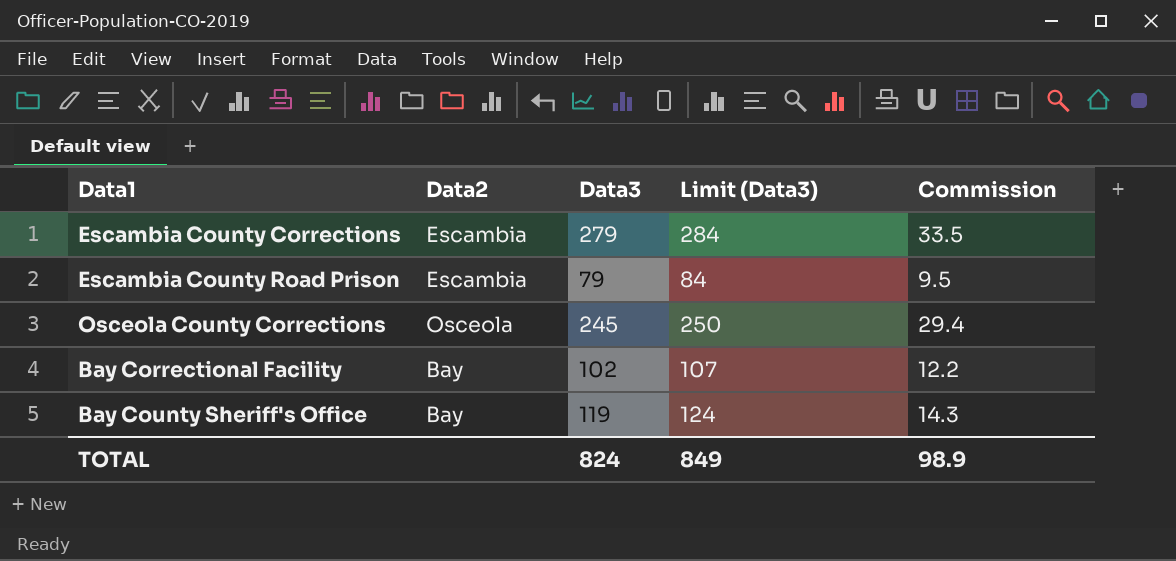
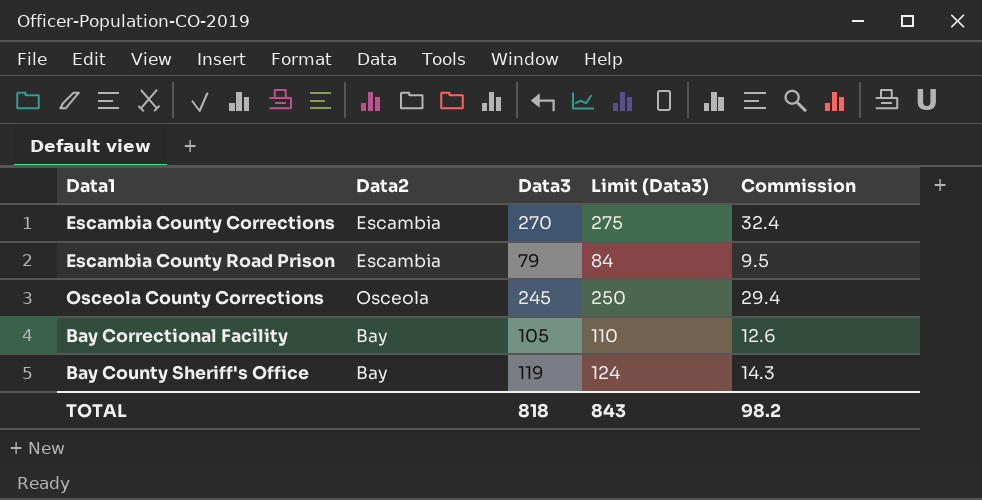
Escambia County Corrections | Data3: 279 -> 270
Escambia County Corrections | Limit (Data3): 284 -> 275
Escambia County Corrections | Commission: 33.5 -> 32.4
Bay Correctional Facility | Data3: 102 -> 105
Bay Correctional Facility | Limit (Data3): 107 -> 110
Bay Correctional Facility | Commission: 12.2 -> 12.6
TOTAL | Data3: 824 -> 818
TOTAL | Limit (Data3): 849 -> 843
TOTAL | Commission: 98.9 -> 98.2

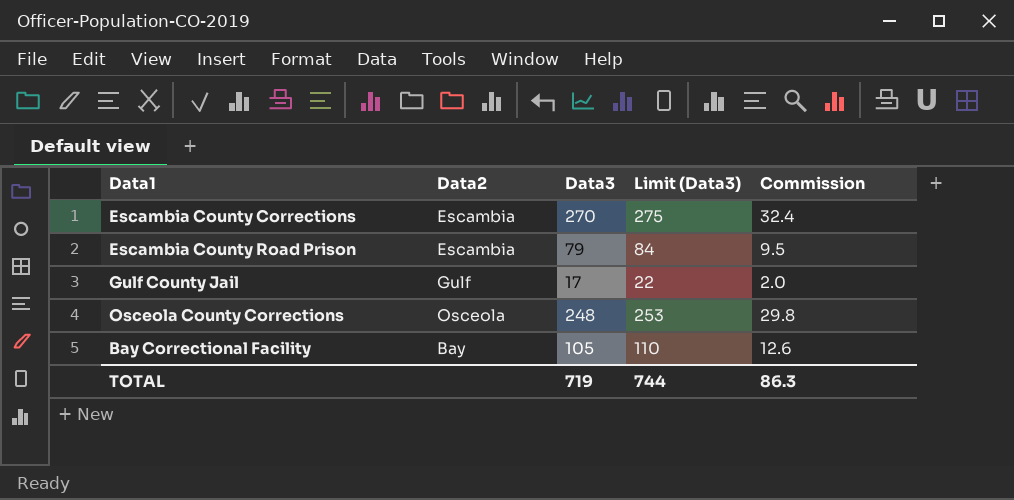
row Bay County Sheriff's Office: Bay | 119 | 124 | 14.3 -> none
row Gulf County Jail: none -> Gulf | 17 | 22 | 2.0
Osceola County Corrections | Data3: 245 -> 248
Osceola County Corrections | Limit (Data3): 250 -> 253
Osceola County Corrections | Commission: 29.4 -> 29.8
TOTAL | Data3: 818 -> 719
TOTAL | Limit (Data3): 843 -> 744
TOTAL | Commission: 98.2 -> 86.3

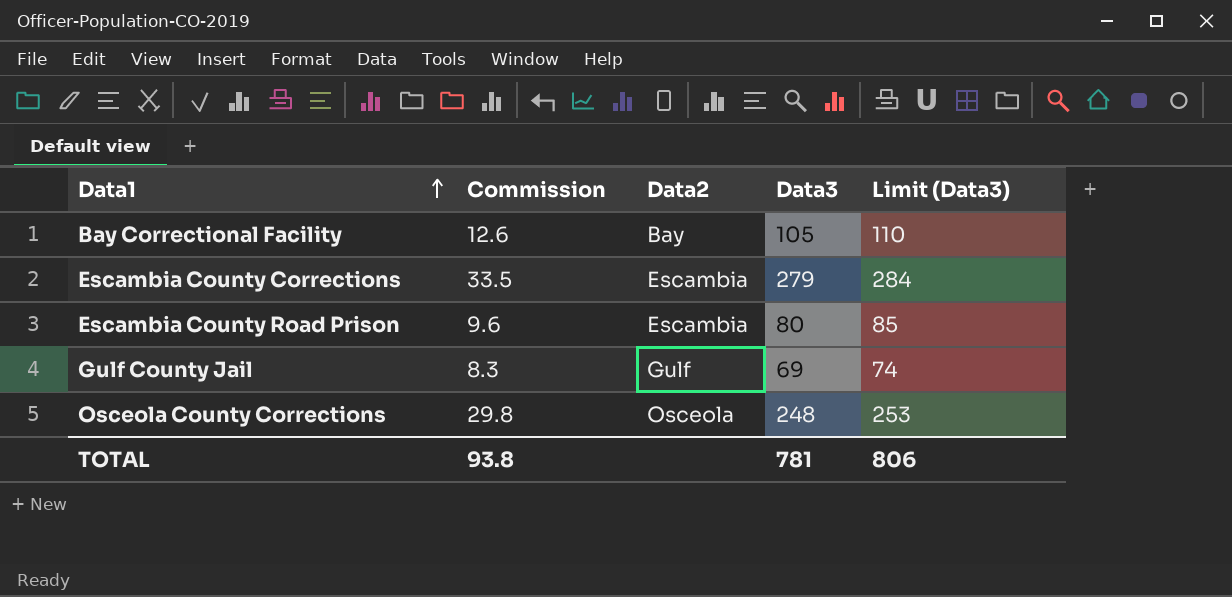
row order: none -> Data1 ascending
column Commission | position: 5 -> 2
Escambia County Corrections | Commission: 32.4 -> 33.5
Escambia County Corrections | Data3: 270 -> 279
Escambia County Corrections | Limit (Data3): 275 -> 284
Escambia County Road Prison | Commission: 9.5 -> 9.6
Escambia County Road Prison | Data3: 79 -> 80
Escambia County Road Prison | Limit (Data3): 84 -> 85
Gulf County Jail | Commission: 2.0 -> 8.3
Gulf County Jail | Data3: 17 -> 69
Gulf County Jail | Limit (Data3): 22 -> 74
TOTAL | Commission: 86.3 -> 93.8
TOTAL | Data3: 719 -> 781
TOTAL | Limit (Data3): 744 -> 806

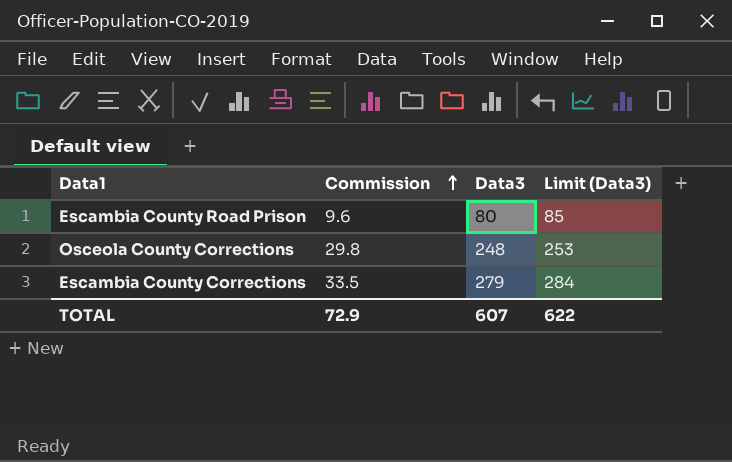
row order: Data1 ascending -> Commission ascending
column Data2 | position: 3 -> none
row Bay Correctional Facility: 12.6 | Bay | 105 | 110 -> none
row Gulf County Jail: 8.3 | Gulf | 69 | 74 -> none
TOTAL | Commission: 93.8 -> 72.9
TOTAL | Data3: 781 -> 607
TOTAL | Limit (Data3): 806 -> 622

